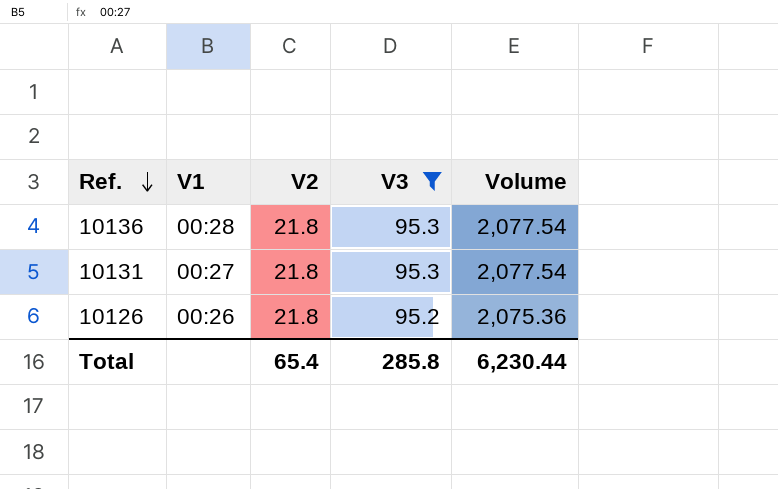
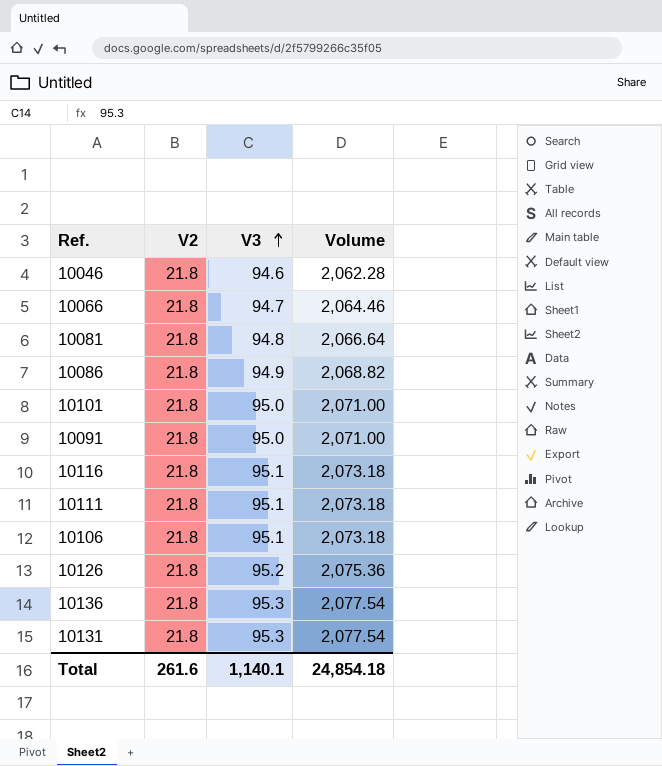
filter: V3 >= 95.2 -> none
row order: Ref. descending -> V3 ascending
column V1 | position: 2 -> none
Total | V2: 65.4 -> 261.6
Total | V3: 285.8 -> 1,140.1
Total | Volume: 6,230.44 -> 24,854.18

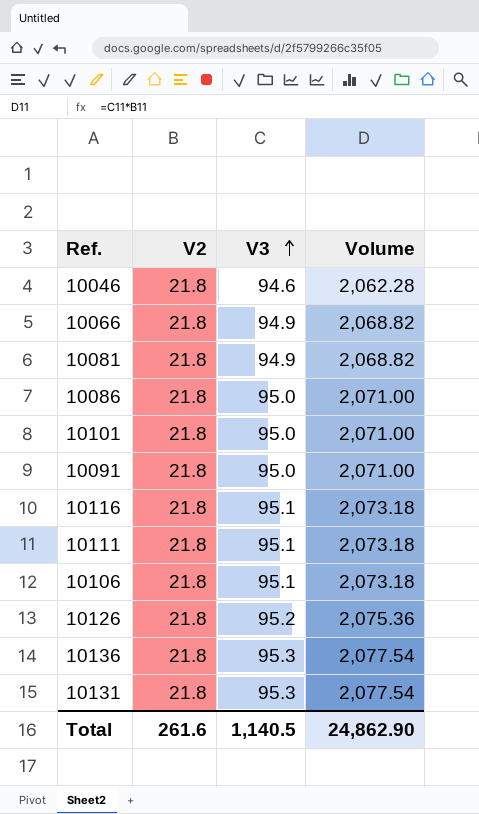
10066 | V3: 94.7 -> 94.9
10066 | Volume: 2,064.46 -> 2,068.82
10081 | V3: 94.8 -> 94.9
10081 | Volume: 2,066.64 -> 2,068.82
10086 | V3: 94.9 -> 95.0
10086 | Volume: 2,068.82 -> 2,071.00
Total | V3: 1,140.1 -> 1,140.5
Total | Volume: 24,854.18 -> 24,862.90

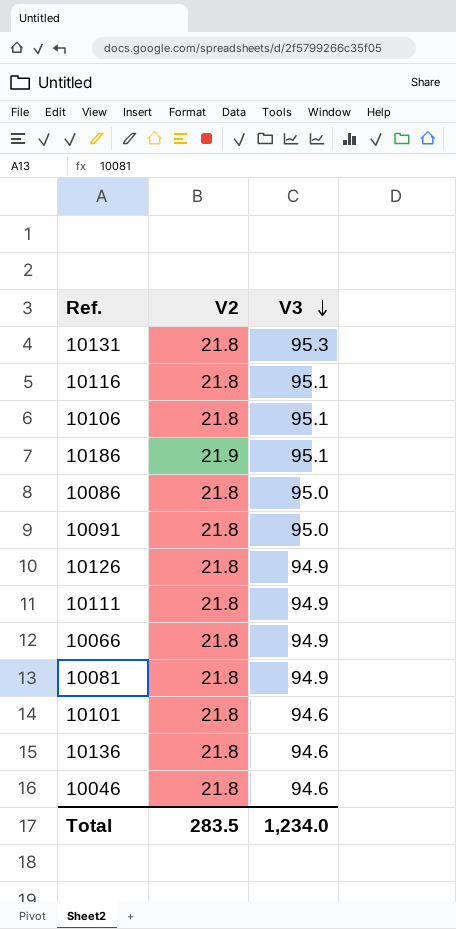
row order: V3 ascending -> V3 descending
column Volume | formula: [V2] * [V3] -> none
row 10186: none -> 21.9 | 95.1
10126 | V3: 95.2 -> 94.9
10111 | V3: 95.1 -> 94.9
10101 | V3: 95.0 -> 94.6
10136 | V3: 95.3 -> 94.6
Total | V2: 261.6 -> 283.5
Total | V3: 1,140.5 -> 1,234.0

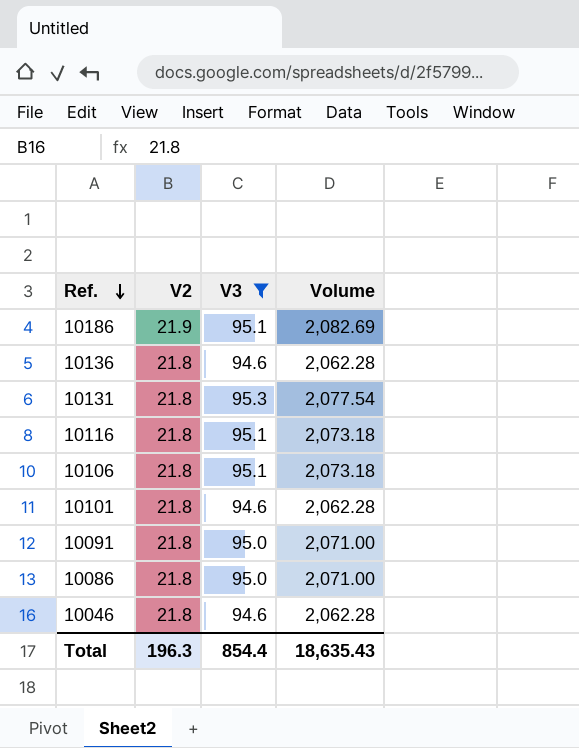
filter: none -> V3 != 94.9
row order: V3 descending -> Ref. descending
column Volume | formula: none -> [V2] * [V3]
Total | V2: 283.5 -> 196.3
Total | V3: 1,234.0 -> 854.4

